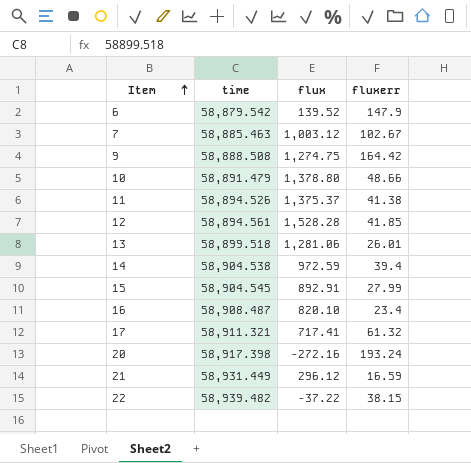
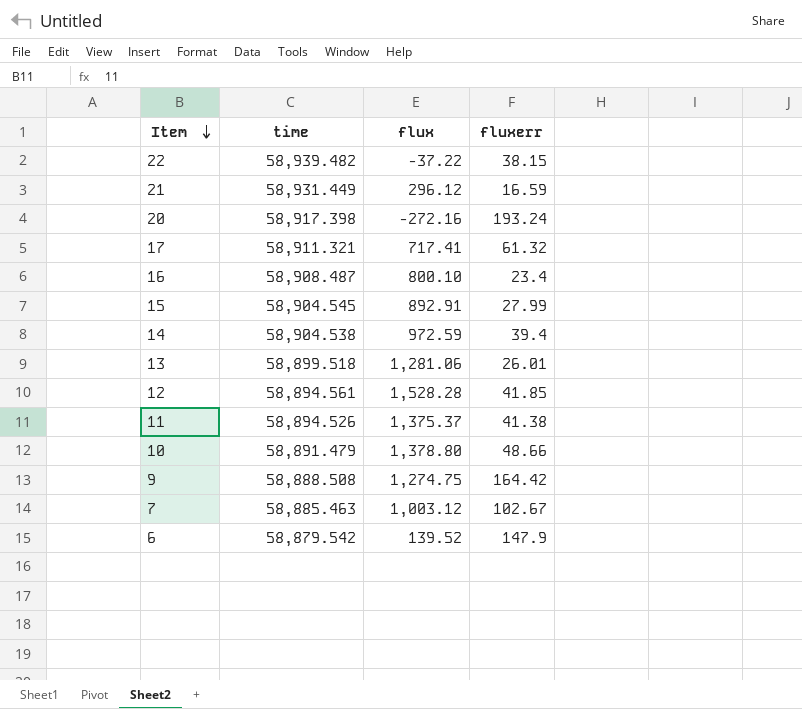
row order: Item ascending -> Item descending
16 | flux: 820.10 -> 800.10

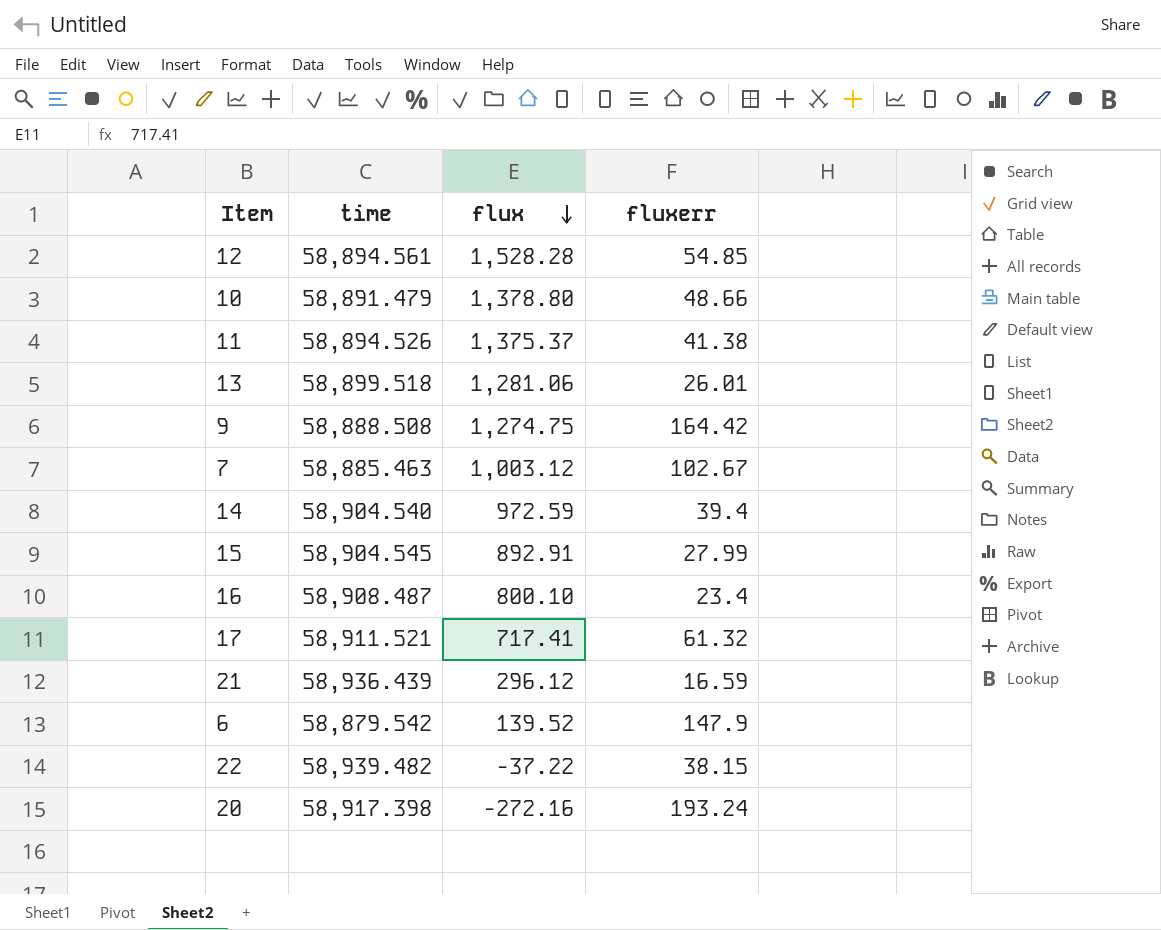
row order: Item descending -> flux descending
12 | fluxerr: 41.85 -> 54.85
14 | time: 58,904.538 -> 58,904.540
17 | time: 58,911.321 -> 58,911.521
21 | time: 58,931.449 -> 58,936.439

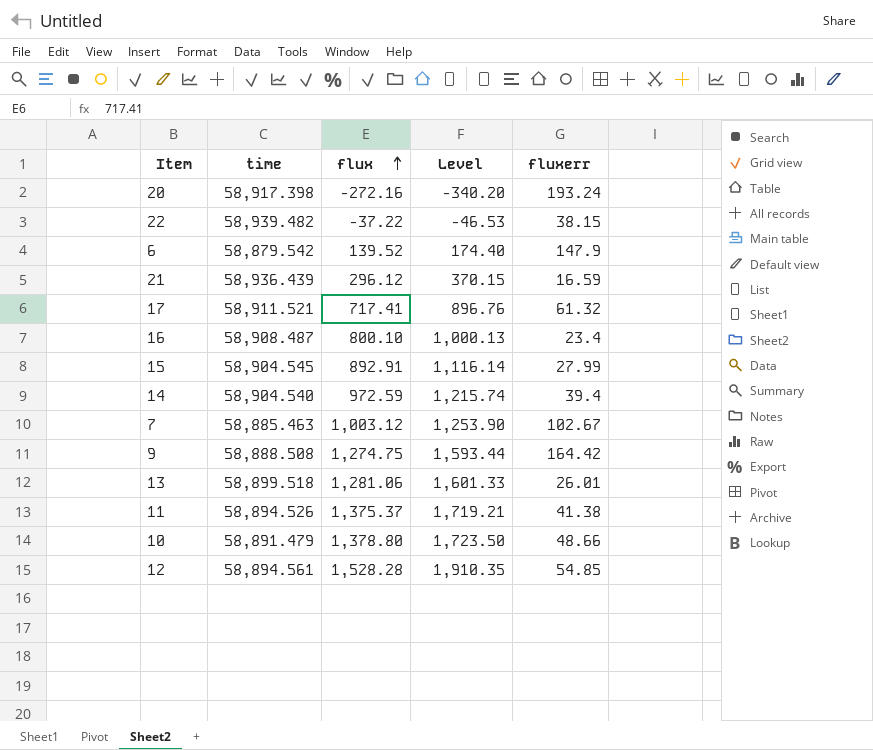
row order: flux descending -> flux ascending
column Level | formula: none -> [flux] * 1.25

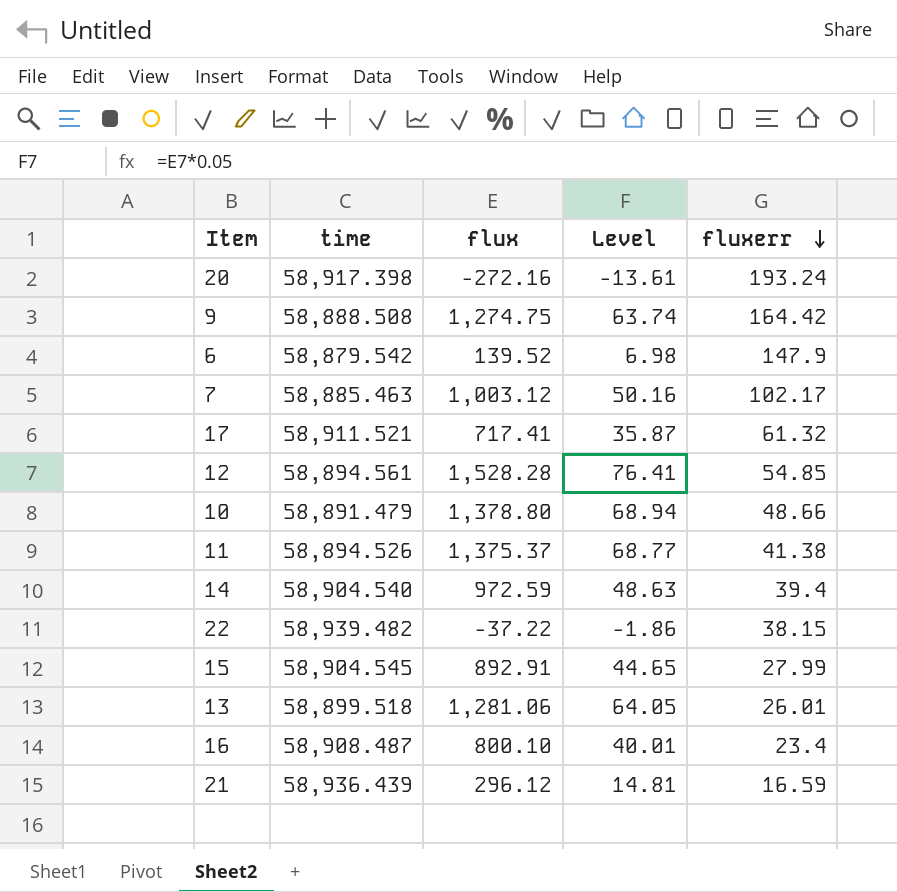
row order: flux ascending -> fluxerr descending
column Level | formula: [flux] * 1.25 -> [flux] * 0.05
7 | fluxerr: 102.67 -> 102.17

